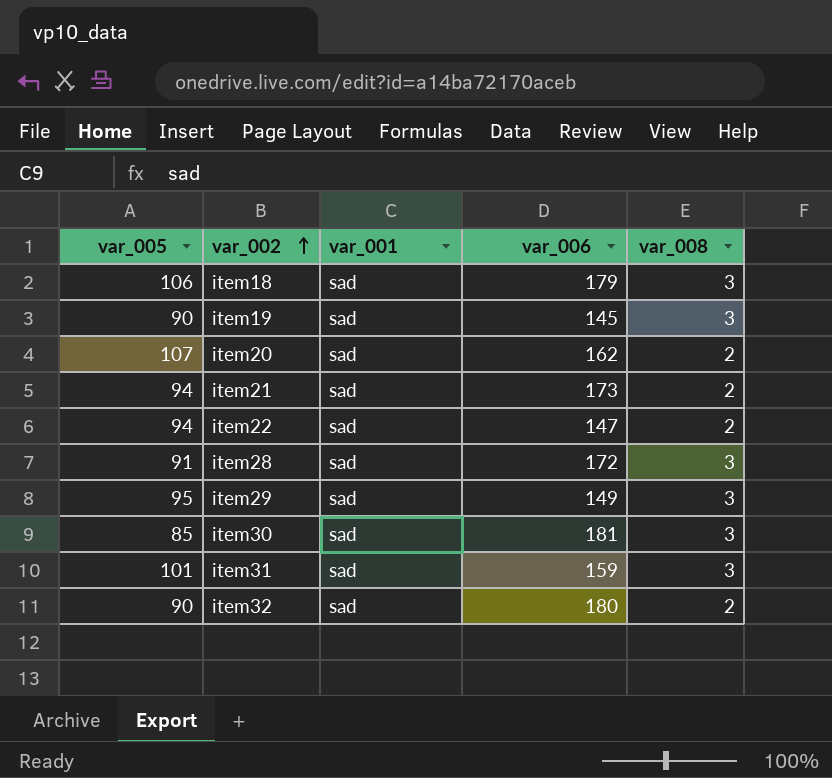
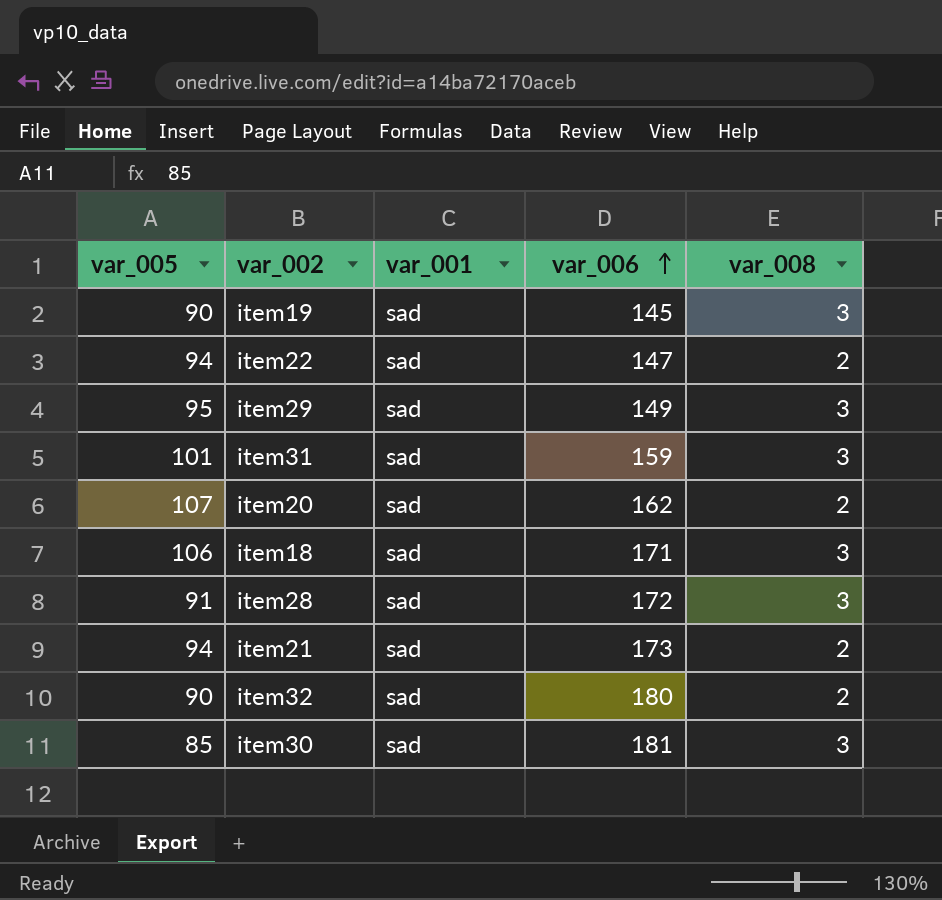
row order: var_002 ascending -> var_006 ascending
item18 | var_006: 179 -> 171

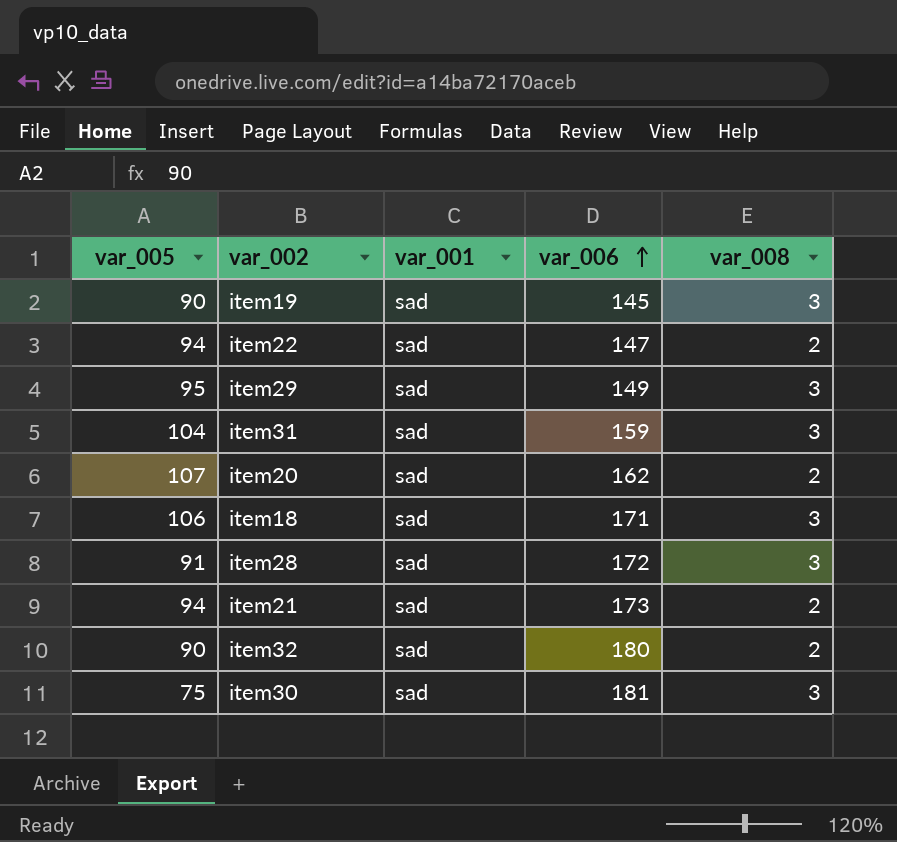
item31 | var_005: 101 -> 104
item30 | var_005: 85 -> 75

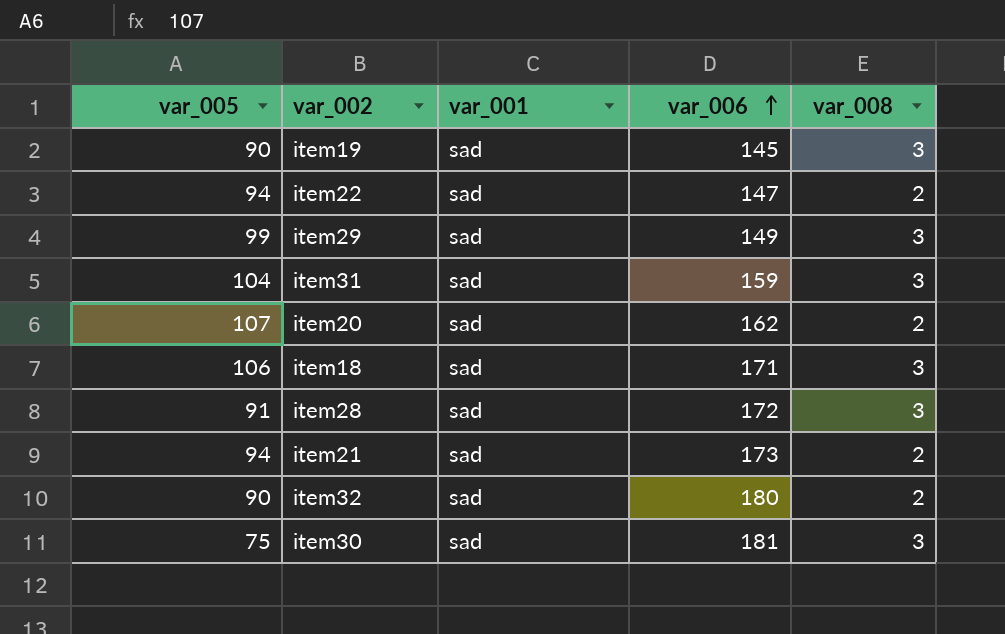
item29 | var_005: 95 -> 99

